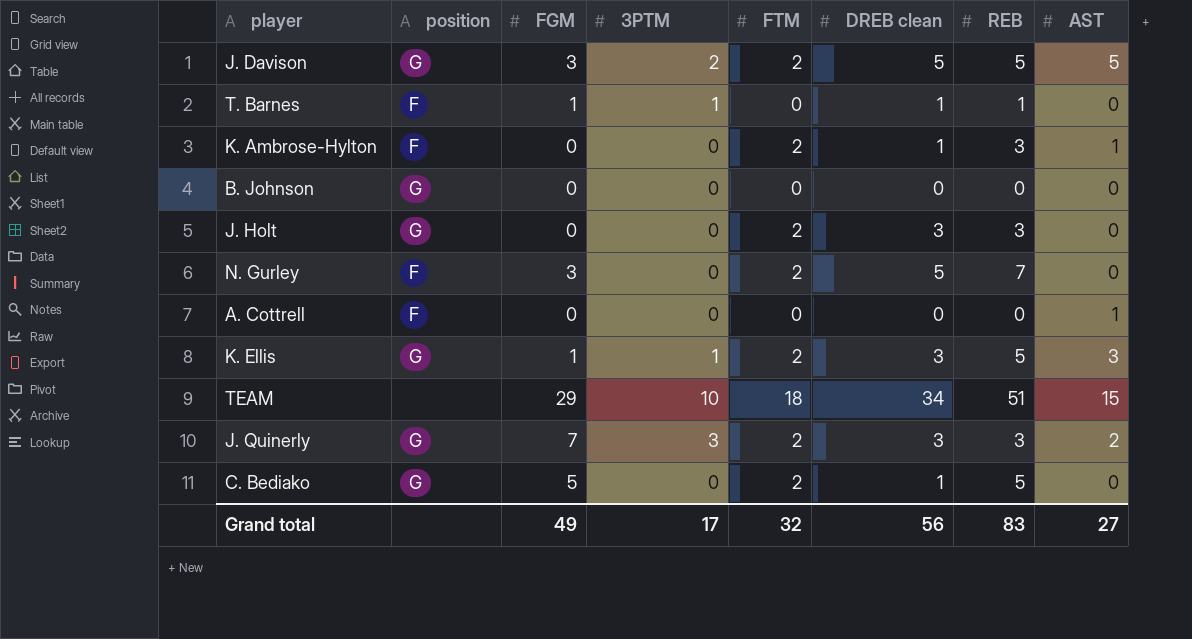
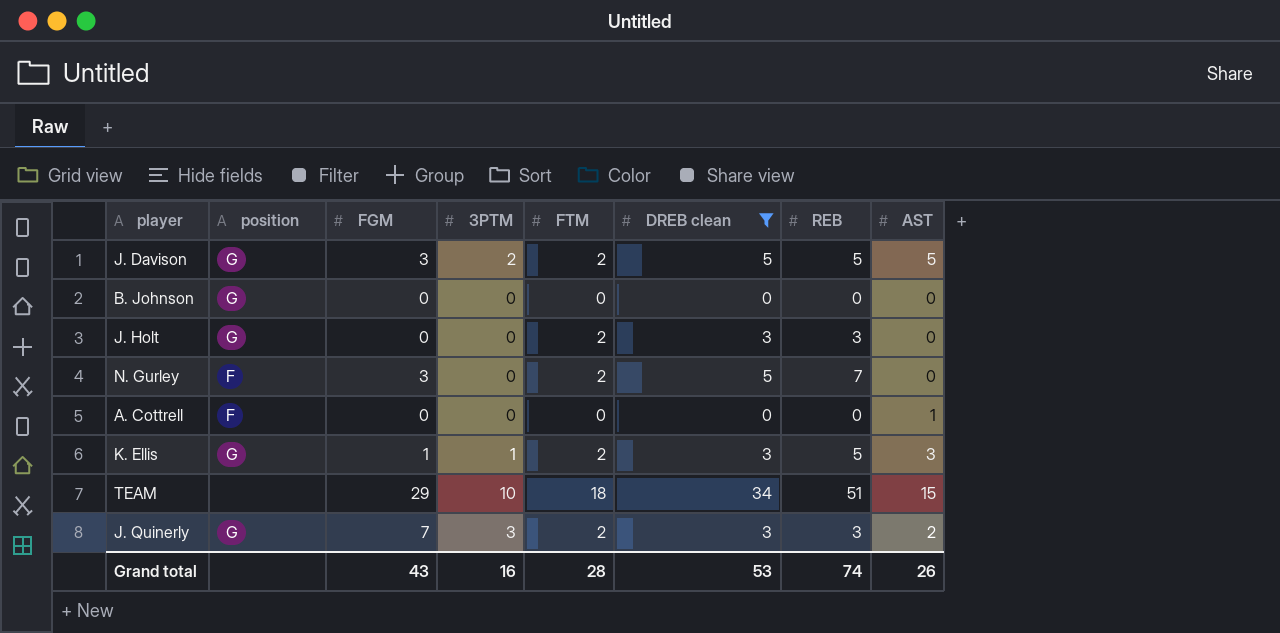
filter: none -> DREB clean != 1
Grand total | FGM: 49 -> 43
Grand total | 3PTM: 17 -> 16
Grand total | FTM: 32 -> 28
Grand total | DREB clean: 56 -> 53
Grand total | REB: 83 -> 74
Grand total | AST: 27 -> 26

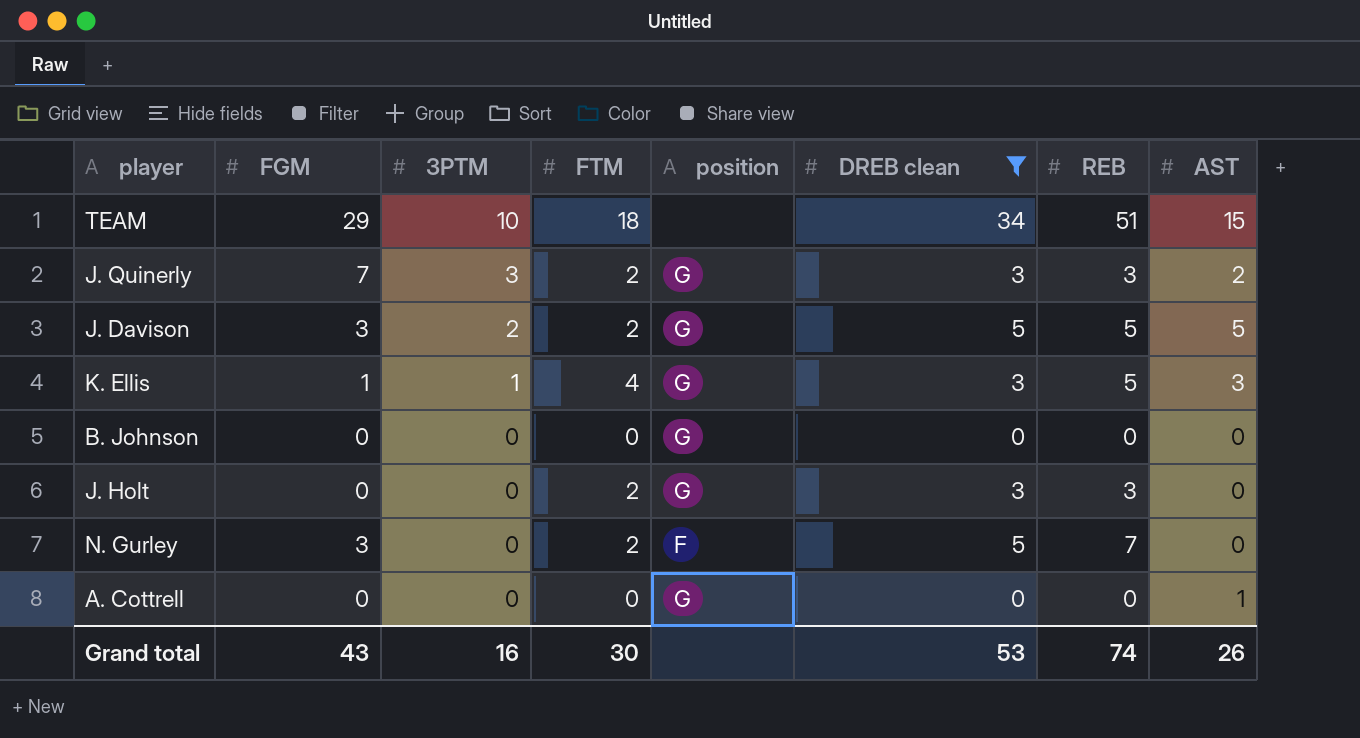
row order: none -> 3PTM descending
column position | position: 2 -> 5
K. Ellis | FTM: 2 -> 4
A. Cottrell | position: F -> G
Grand total | FTM: 28 -> 30

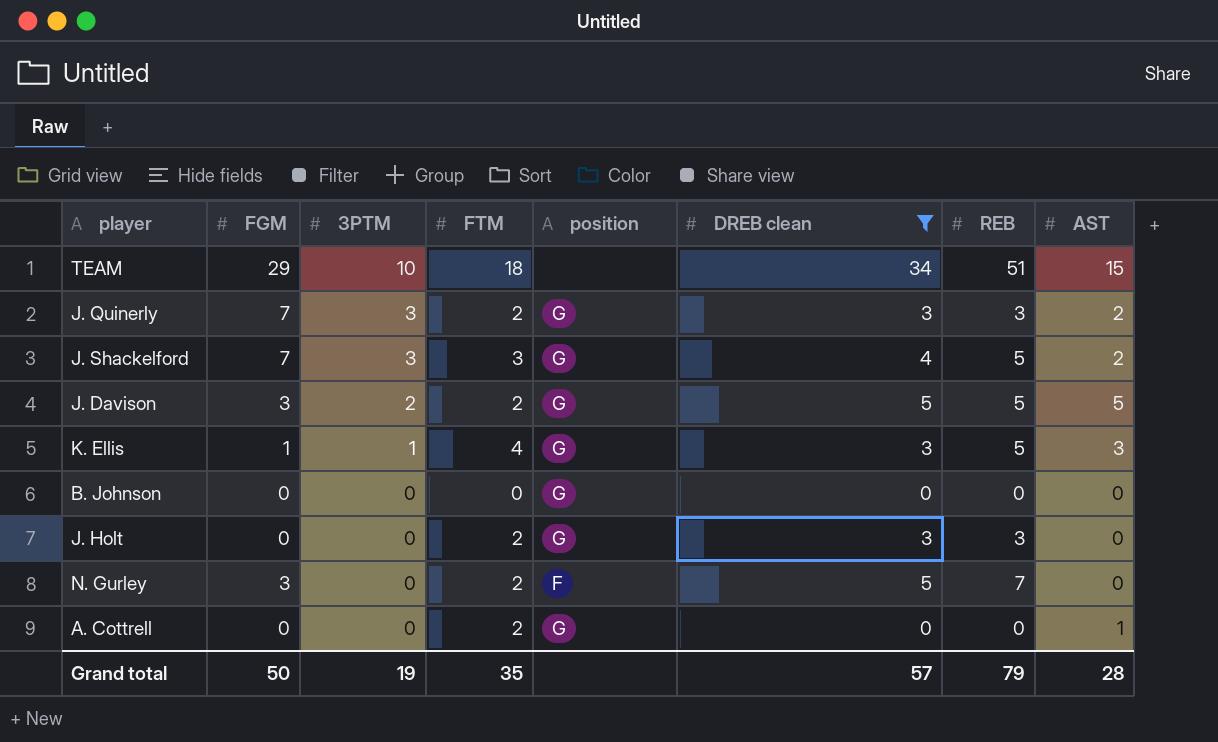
row J. Shackelford: none -> 7 | 3 | 3 | G | 4 | 5 | 2
A. Cottrell | FTM: 0 -> 2
Grand total | FGM: 43 -> 50
Grand total | 3PTM: 16 -> 19
Grand total | FTM: 30 -> 35
Grand total | DREB clean: 53 -> 57
Grand total | REB: 74 -> 79
Grand total | AST: 26 -> 28

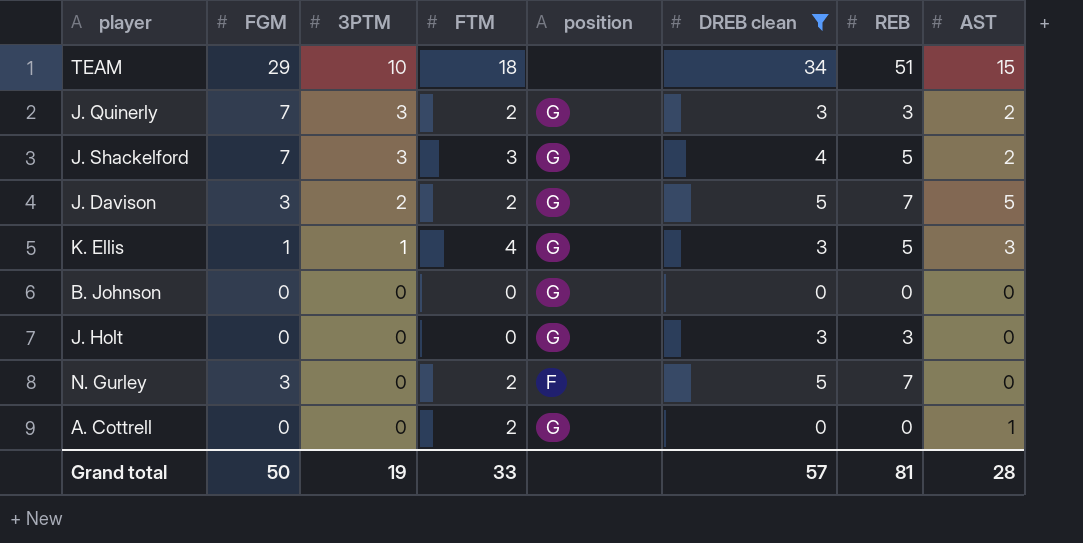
J. Davison | REB: 5 -> 7
J. Holt | FTM: 2 -> 0
Grand total | FTM: 35 -> 33
Grand total | REB: 79 -> 81

